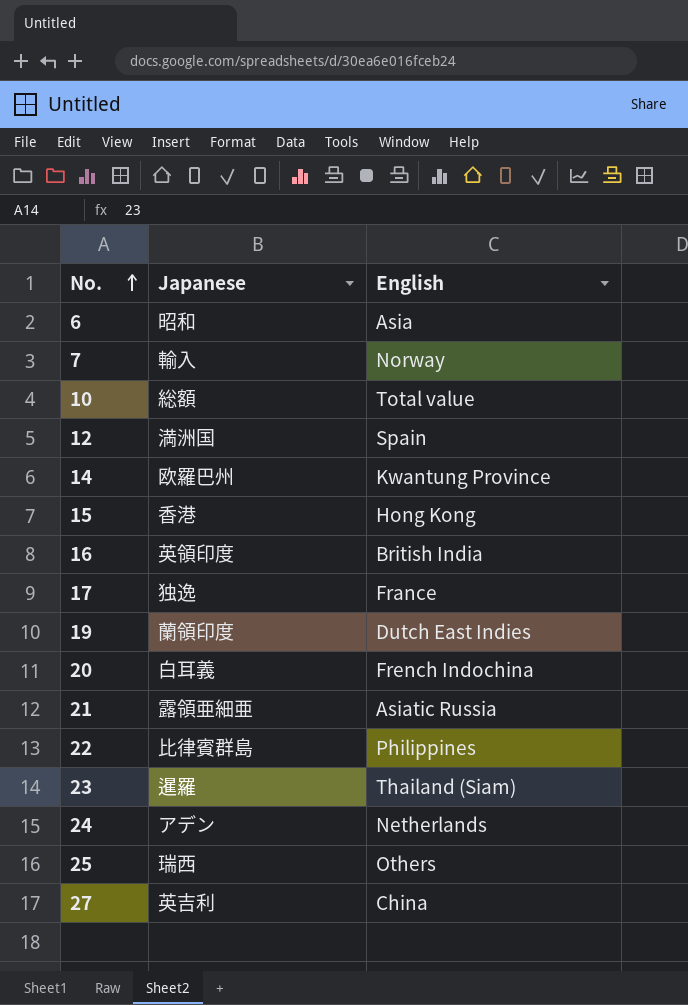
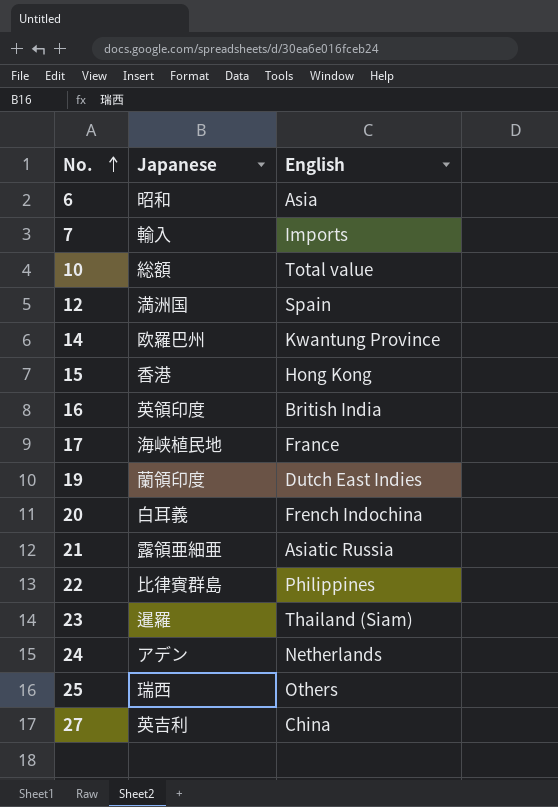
7 | English: Norway -> Imports
17 | Japanese: 独逸 -> 海峡植民地

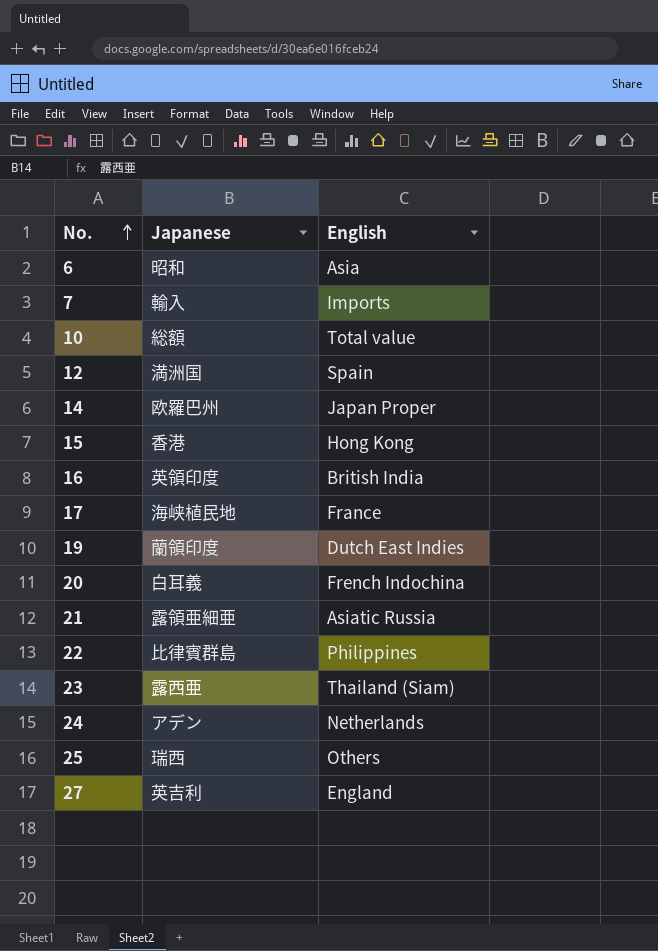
14 | English: Kwantung Province -> Japan Proper
23 | Japanese: 暹羅 -> 露西亜
27 | English: China -> England

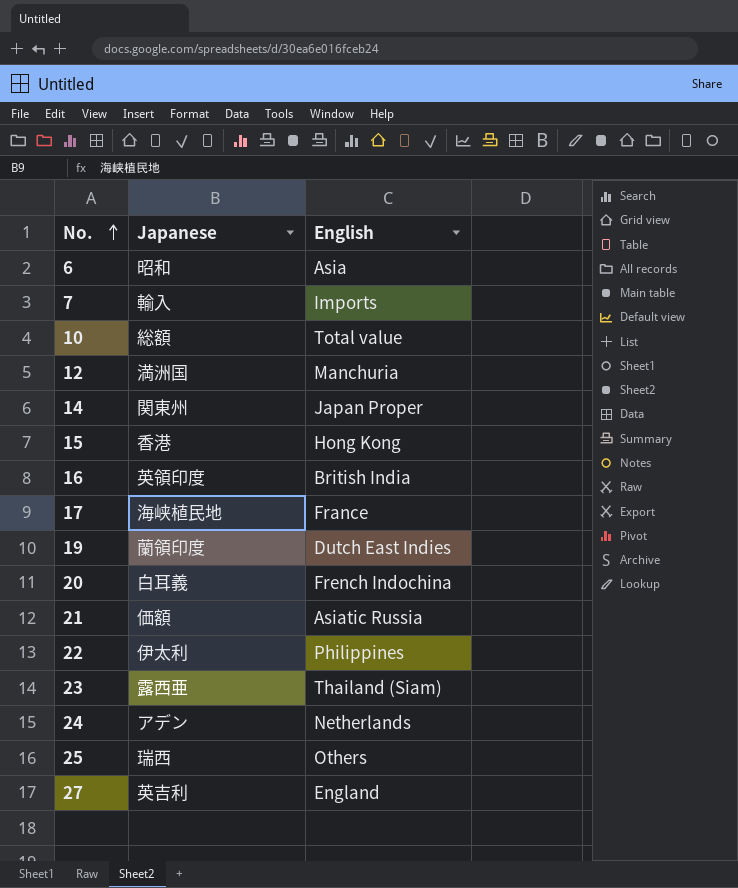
12 | English: Spain -> Manchuria
14 | Japanese: 欧羅巴州 -> 関東州
21 | Japanese: 露領亜細亜 -> 価額
22 | Japanese: 比律賓群島 -> 伊太利

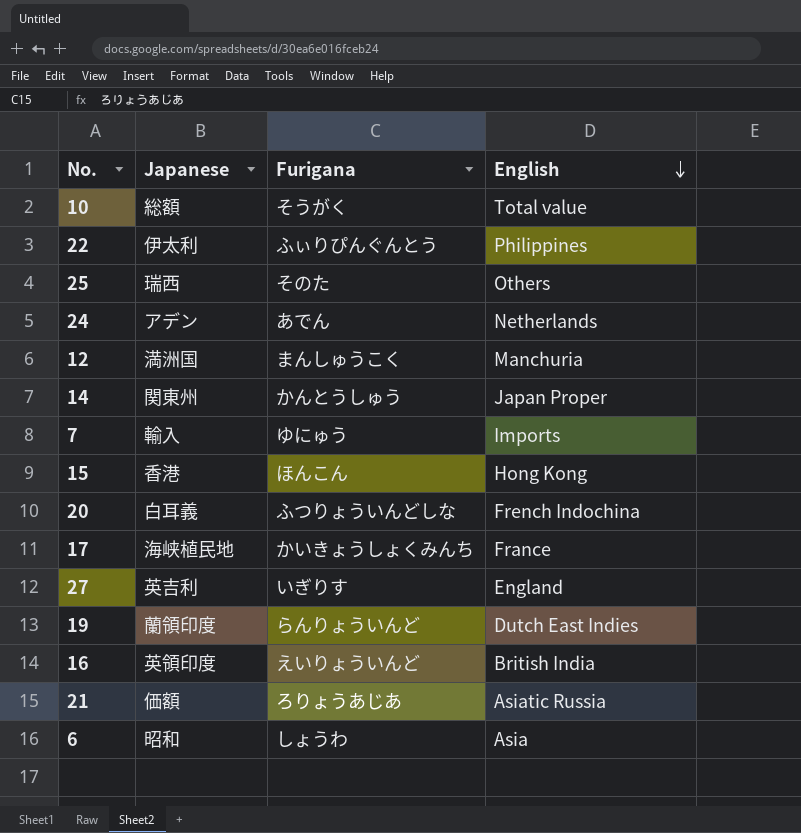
row order: No. ascending -> English descending
column Furigana | position: none -> 3
row 23: 露西亜 | Thailand (Siam) -> none

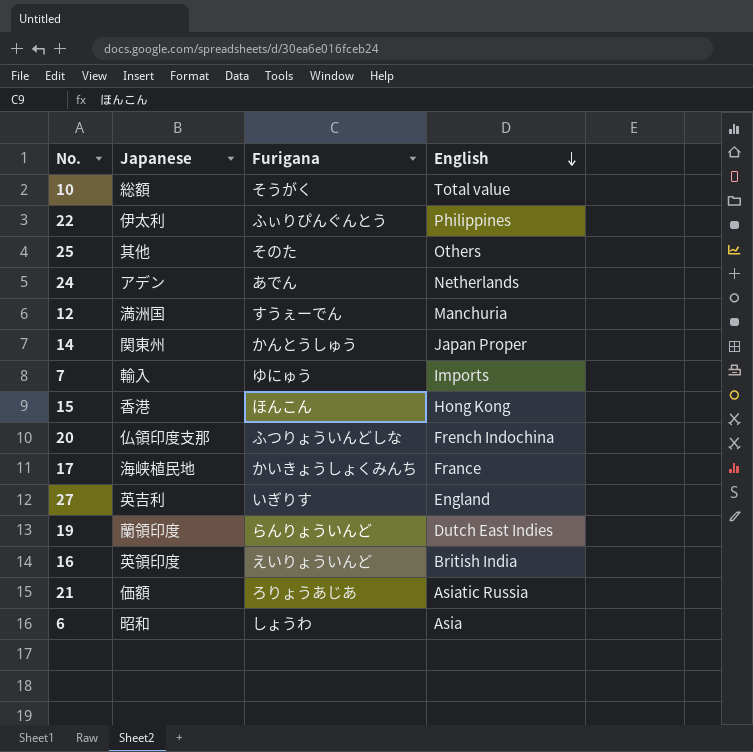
25 | Japanese: 瑞西 -> 其他
12 | Furigana: まんしゅうこく -> すうぇーでん
20 | Japanese: 白耳義 -> 仏領印度支那

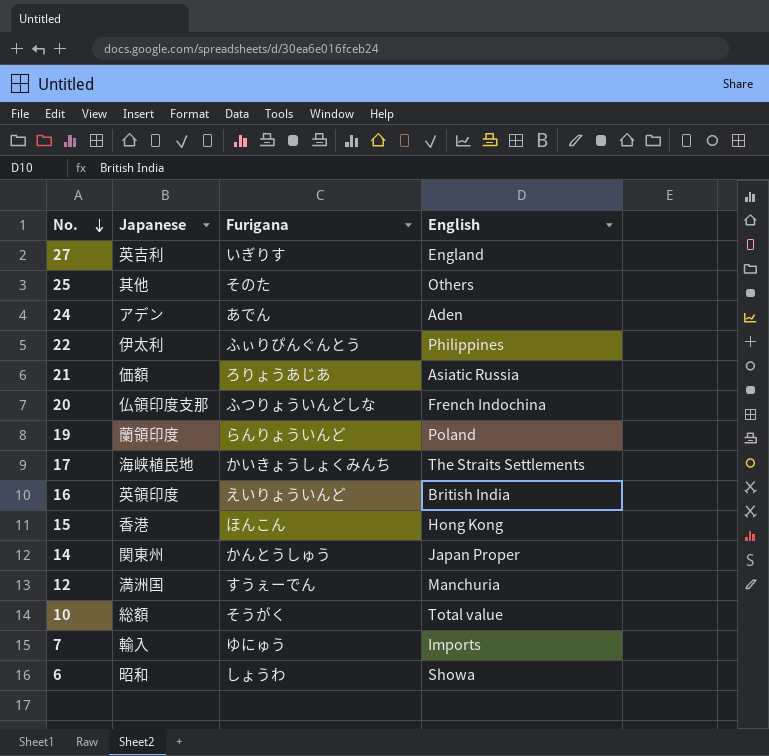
row order: English descending -> No. descending
24 | English: Netherlands -> Aden
19 | English: Dutch East Indies -> Poland
17 | English: France -> The Straits Settlements
6 | English: Asia -> Showa

